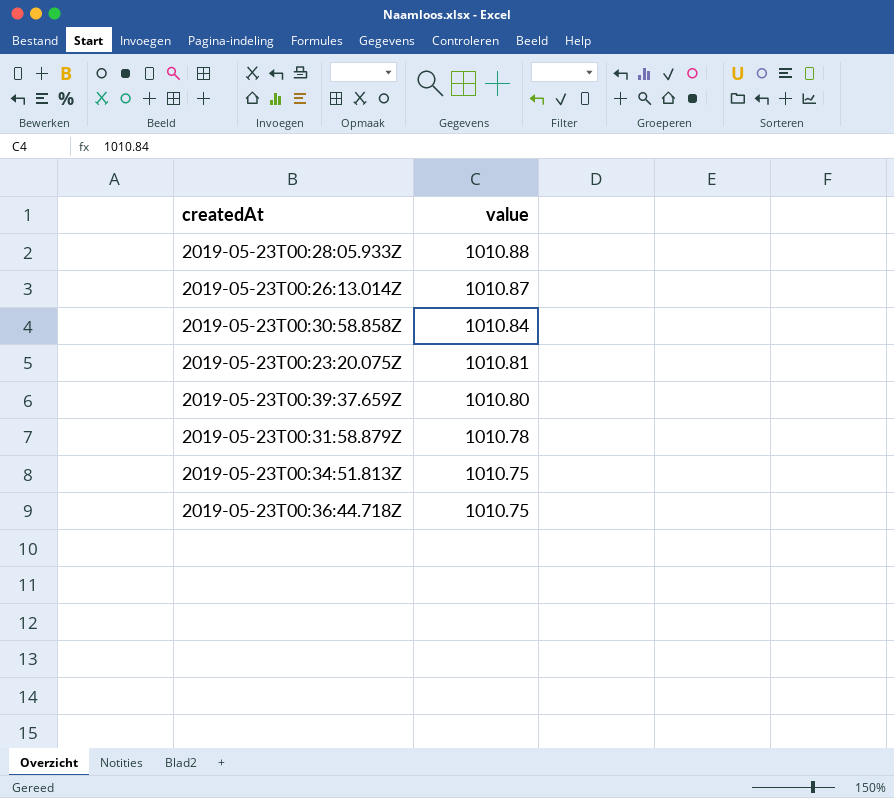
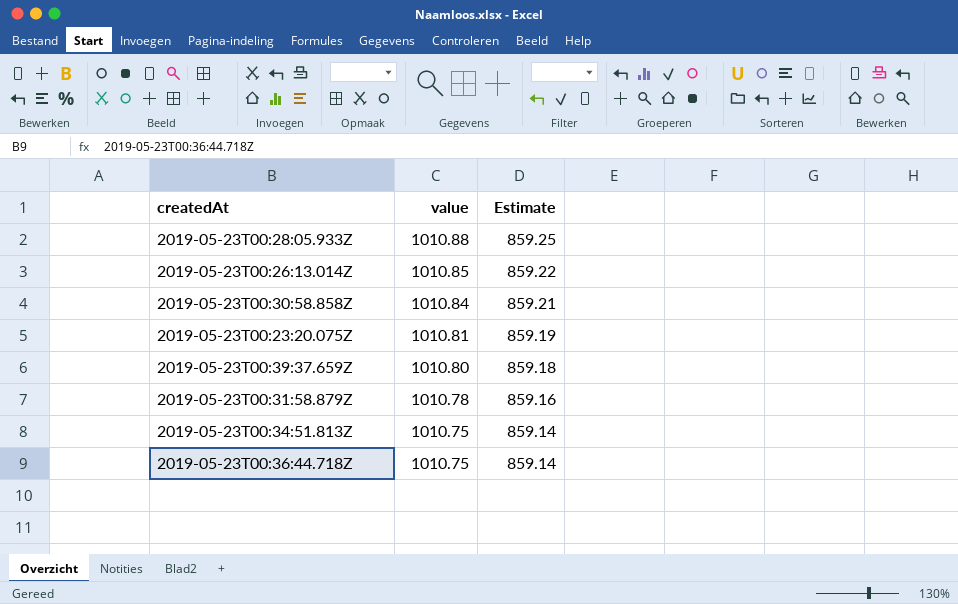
column Estimate | formula: none -> [value] * 0.85
2019-05-23T00:26:13.014Z | value: 1010.87 -> 1010.85

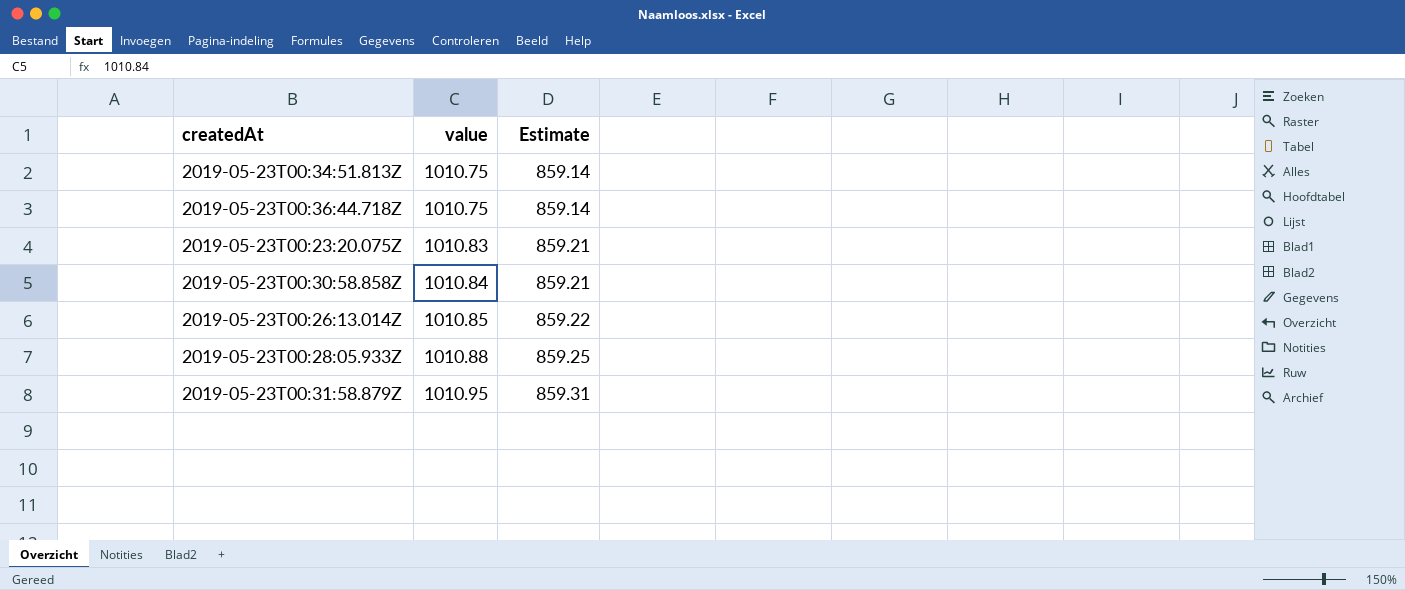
row order: value descending -> value ascending
row 2019-05-23T00:39:37.659Z: 1010.80 | 859.18 -> none
2019-05-23T00:23:20.075Z | value: 1010.81 -> 1010.83
2019-05-23T00:23:20.075Z | Estimate: 859.19 -> 859.21
2019-05-23T00:31:58.879Z | value: 1010.78 -> 1010.95
2019-05-23T00:31:58.879Z | Estimate: 859.16 -> 859.31

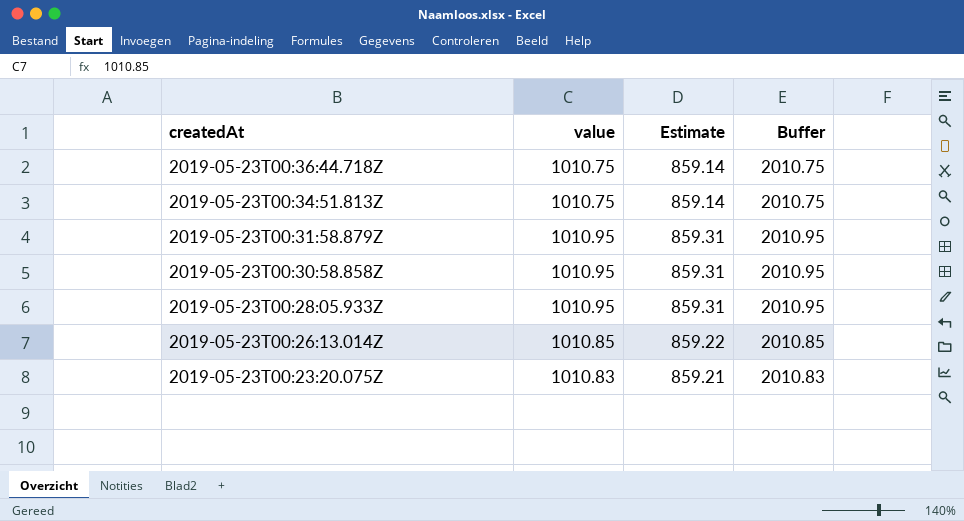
row order: value ascending -> createdAt descending
column Buffer | formula: none -> [value] + 1000
2019-05-23T00:30:58.858Z | value: 1010.84 -> 1010.95
2019-05-23T00:30:58.858Z | Estimate: 859.21 -> 859.31
2019-05-23T00:28:05.933Z | value: 1010.88 -> 1010.95
2019-05-23T00:28:05.933Z | Estimate: 859.25 -> 859.31

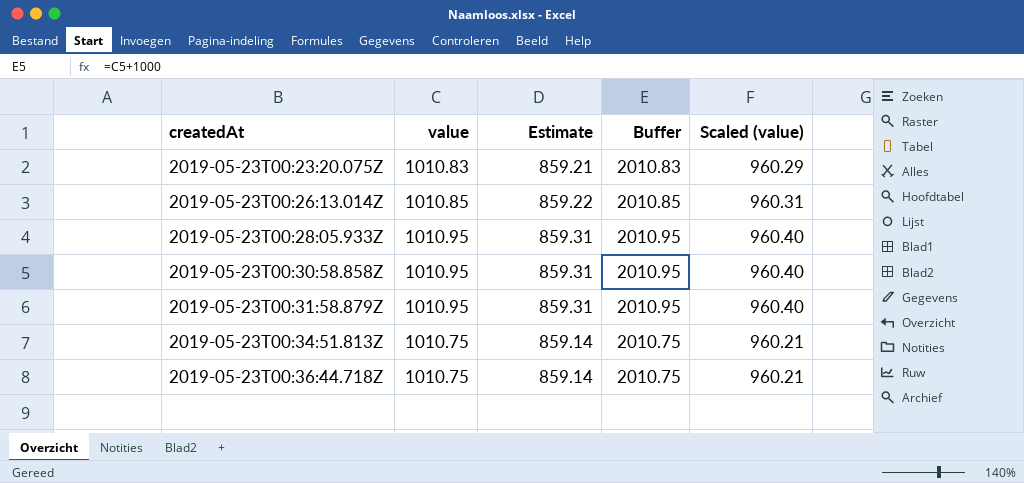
row order: createdAt descending -> createdAt ascending
column Scaled (value) | formula: none -> [value] * 0.95

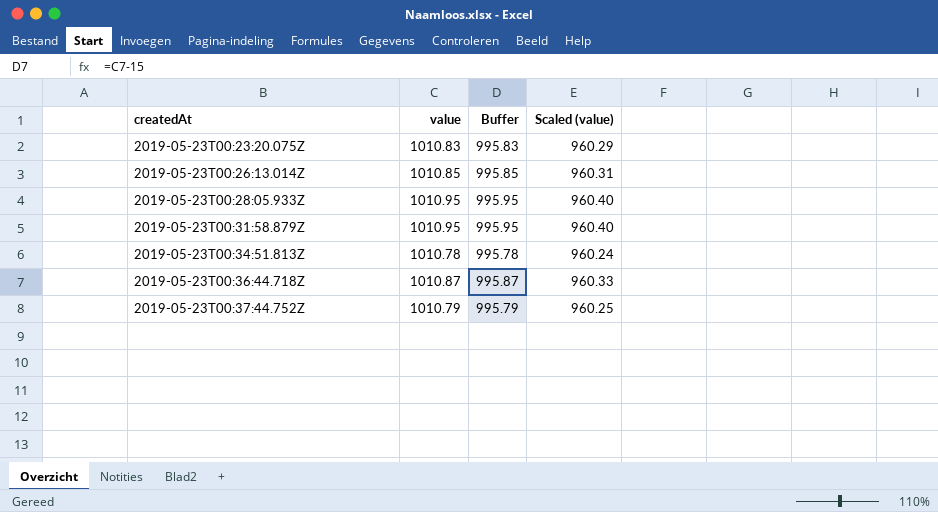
column Estimate | formula: [value] * 0.85 -> none
column Buffer | formula: [value] + 1000 -> [value] - 15
row 2019-05-23T00:30:58.858Z: 1010.95 | 859.31 | 2010.95 | 960.40 -> none
2019-05-23T00:34:51.813Z | value: 1010.75 -> 1010.78
2019-05-23T00:34:51.813Z | Scaled (value): 960.21 -> 960.24
2019-05-23T00:36:44.718Z | value: 1010.75 -> 1010.87
2019-05-23T00:36:44.718Z | Scaled (value): 960.21 -> 960.33
row 2019-05-23T00:37:44.752Z: none -> 1010.79 | 995.79 | 960.25

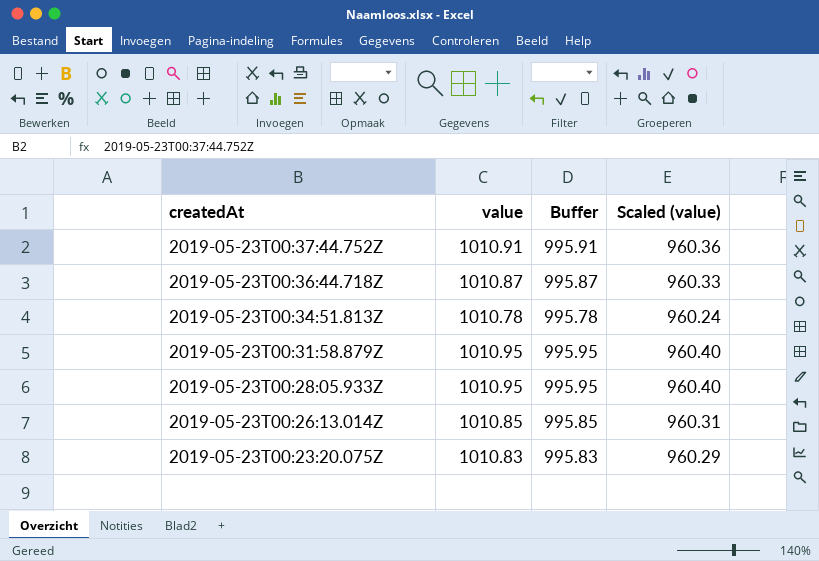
row order: createdAt ascending -> createdAt descending
2019-05-23T00:37:44.752Z | value: 1010.79 -> 1010.91
2019-05-23T00:37:44.752Z | Buffer: 995.79 -> 995.91
2019-05-23T00:37:44.752Z | Scaled (value): 960.25 -> 960.36

